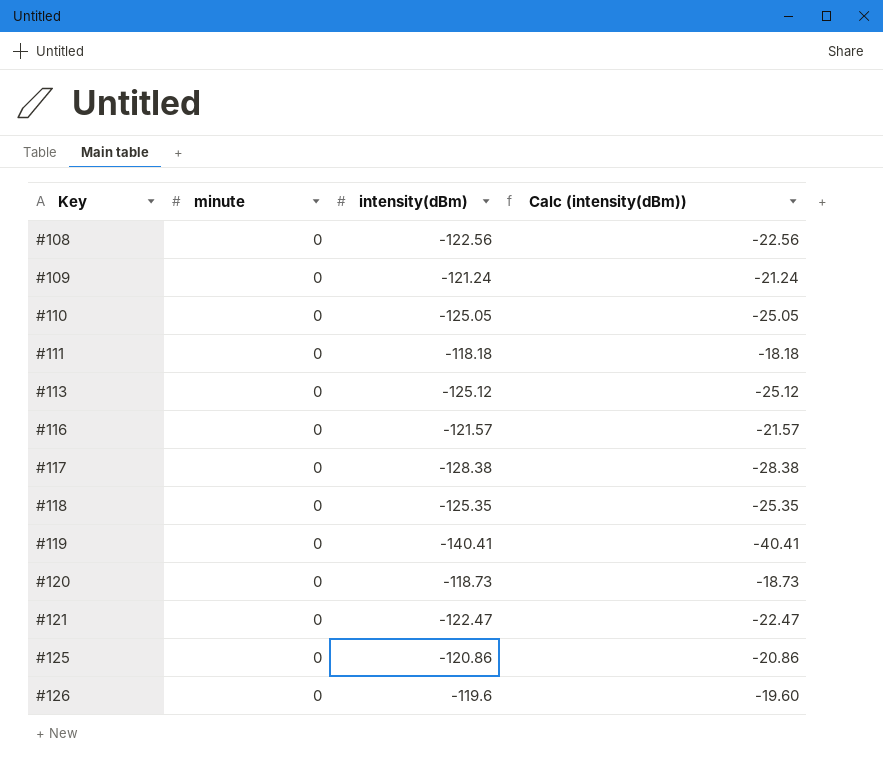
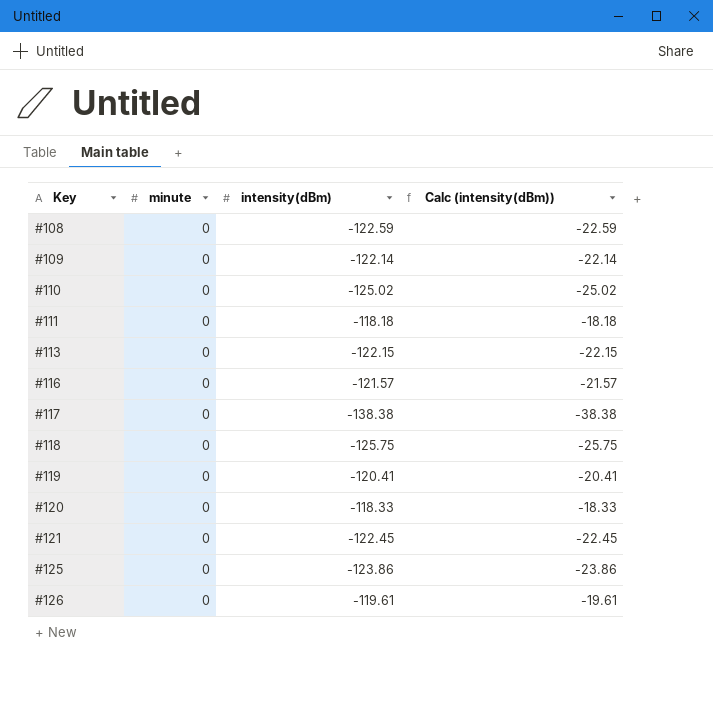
#108 | intensity(dBm): -122.56 -> -122.59
#108 | Calc (intensity(dBm)): -22.56 -> -22.59
#109 | intensity(dBm): -121.24 -> -122.14
#109 | Calc (intensity(dBm)): -21.24 -> -22.14
#110 | intensity(dBm): -125.05 -> -125.02
#110 | Calc (intensity(dBm)): -25.05 -> -25.02
#113 | intensity(dBm): -125.12 -> -122.15
#113 | Calc (intensity(dBm)): -25.12 -> -22.15
#117 | intensity(dBm): -128.38 -> -138.38
#117 | Calc (intensity(dBm)): -28.38 -> -38.38
#118 | intensity(dBm): -125.35 -> -125.75
#118 | Calc (intensity(dBm)): -25.35 -> -25.75
#119 | intensity(dBm): -140.41 -> -120.41
#119 | Calc (intensity(dBm)): -40.41 -> -20.41
#120 | intensity(dBm): -118.73 -> -118.33
#120 | Calc (intensity(dBm)): -18.73 -> -18.33
#121 | intensity(dBm): -122.47 -> -122.45
#121 | Calc (intensity(dBm)): -22.47 -> -22.45
#125 | intensity(dBm): -120.86 -> -123.86
#125 | Calc (intensity(dBm)): -20.86 -> -23.86
#126 | intensity(dBm): -119.6 -> -119.61
#126 | Calc (intensity(dBm)): -19.60 -> -19.61

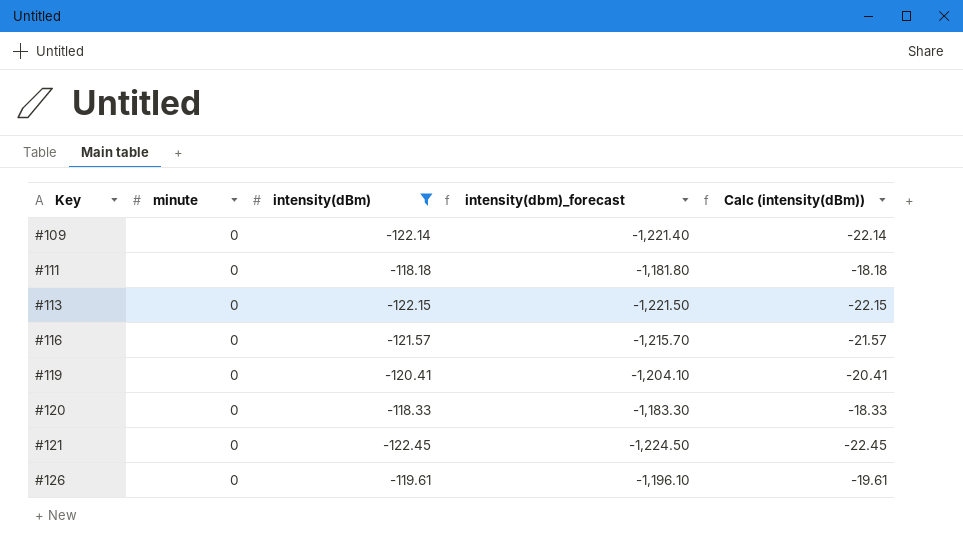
filter: none -> intensity(dBm) >= -122.45
column intensity(dbm)_forecast | formula: none -> [intensity(dBm)] * 10

